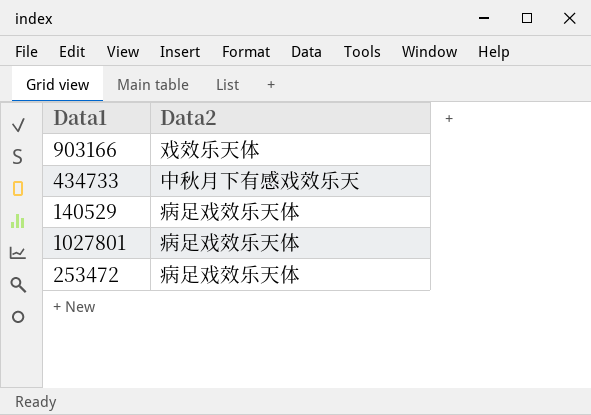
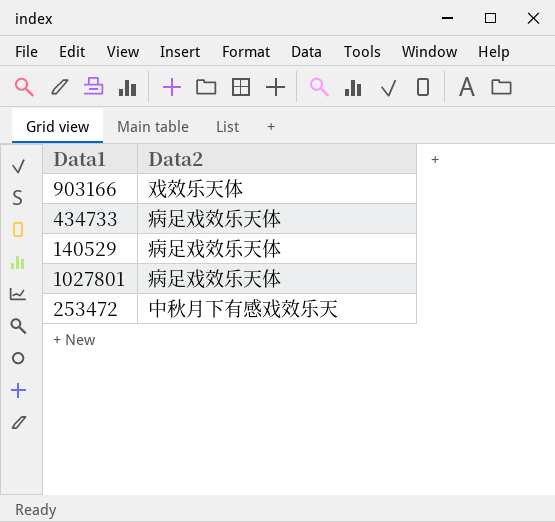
434733 | Data2: 中秋月下有感戏效乐天 -> 病足戏效乐天体
253472 | Data2: 病足戏效乐天体 -> 中秋月下有感戏效乐天

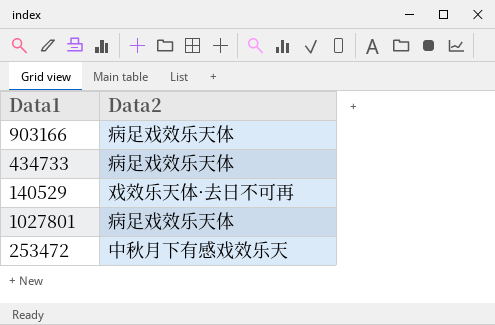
903166 | Data2: 戏效乐天体 -> 病足戏效乐天体
140529 | Data2: 病足戏效乐天体 -> 戏效乐天体·去日不可再

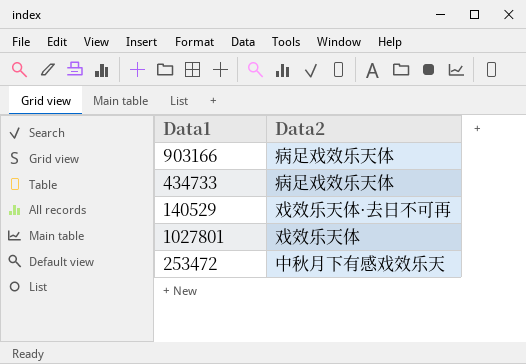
1027801 | Data2: 病足戏效乐天体 -> 戏效乐天体

